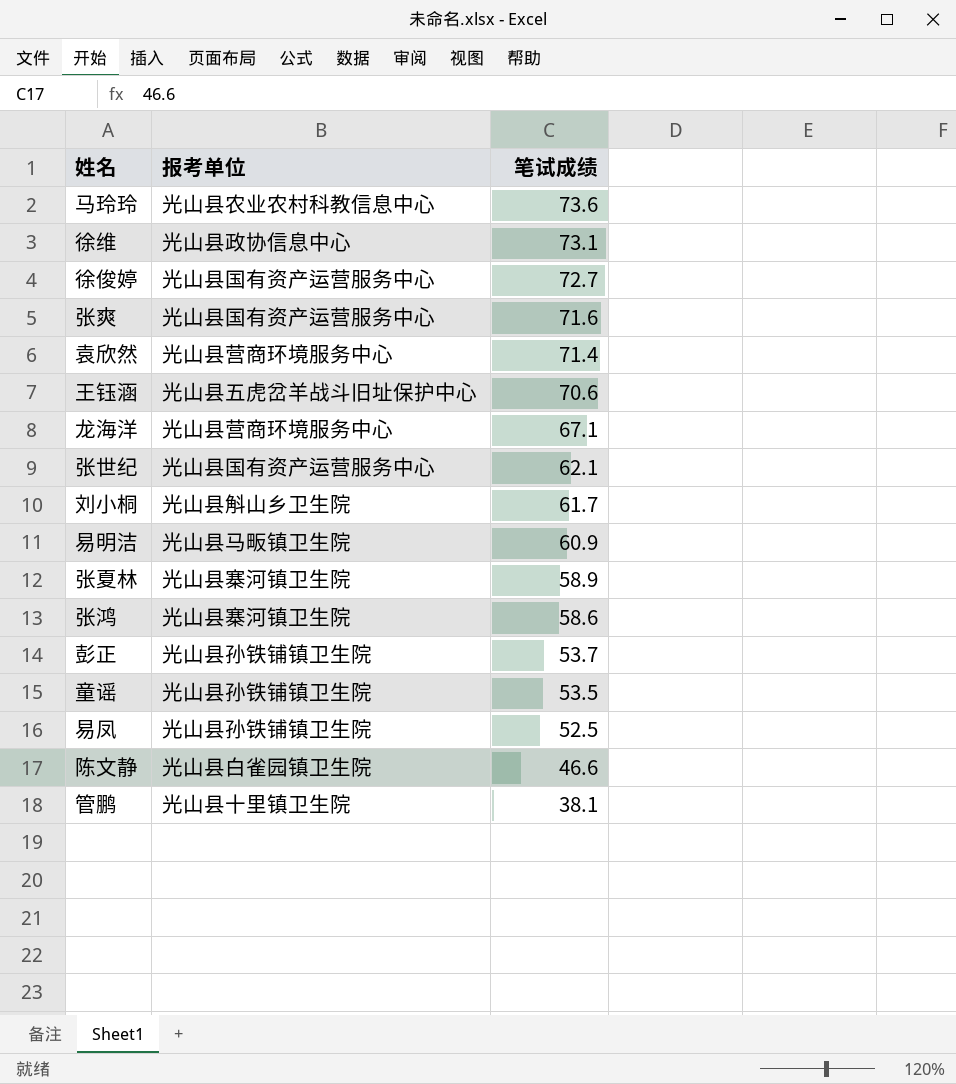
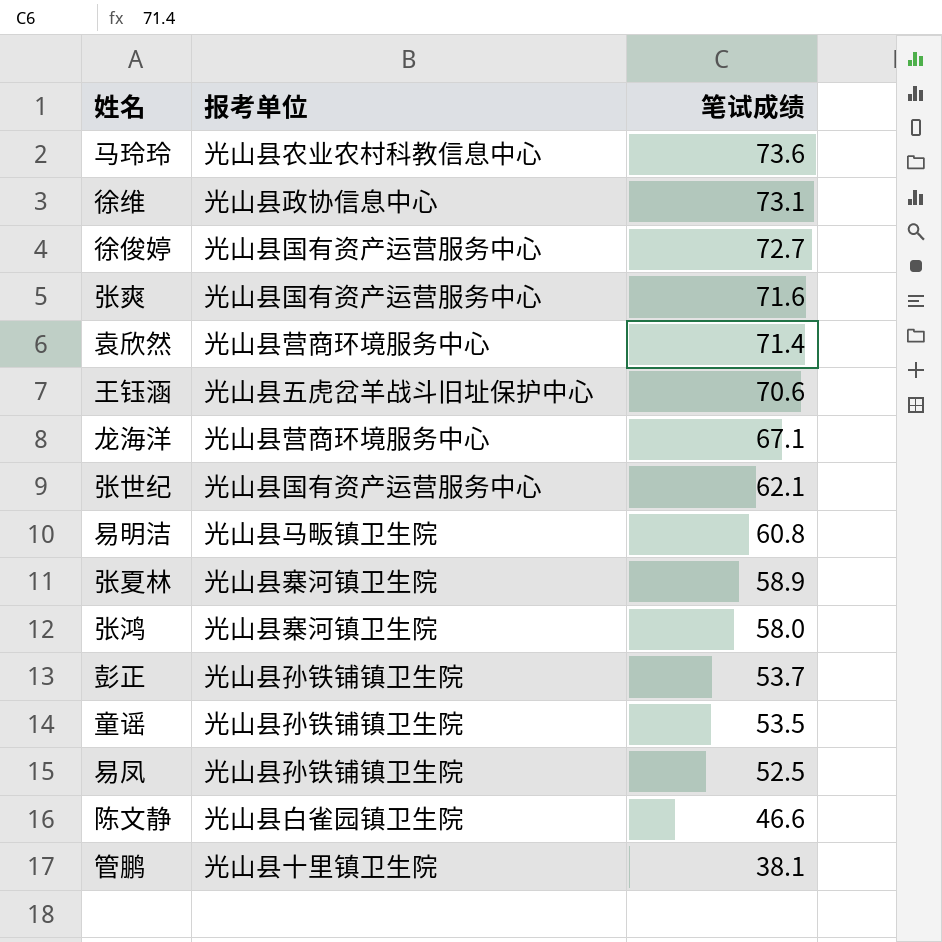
row 刘小桐: 光山县斛山乡卫生院 | 61.7 -> none
易明洁 | 笔试成绩: 60.9 -> 60.8
张鸿 | 笔试成绩: 58.6 -> 58.0

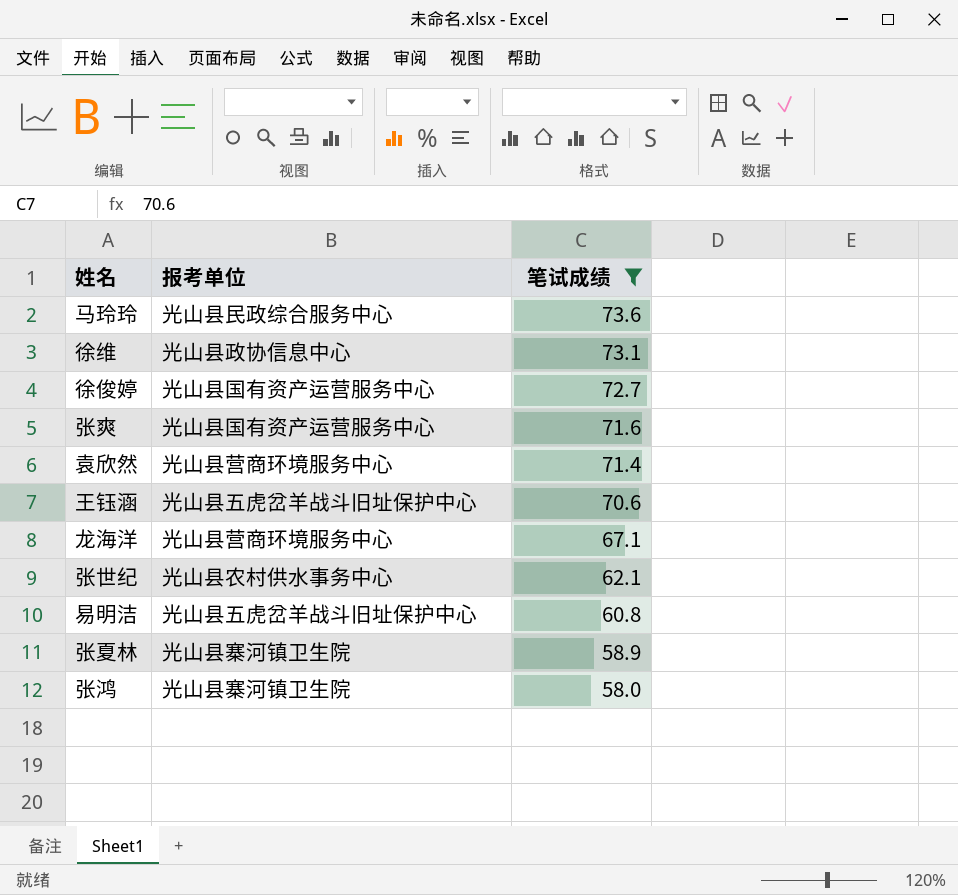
filter: none -> 笔试成绩 >= 58.0
马玲玲 | 报考单位: 光山县农业农村科教信息中心 -> 光山县民政综合服务中心
张世纪 | 报考单位: 光山县国有资产运营服务中心 -> 光山县农村供水事务中心
易明洁 | 报考单位: 光山县马畈镇卫生院 -> 光山县五虎岔羊战斗旧址保护中心

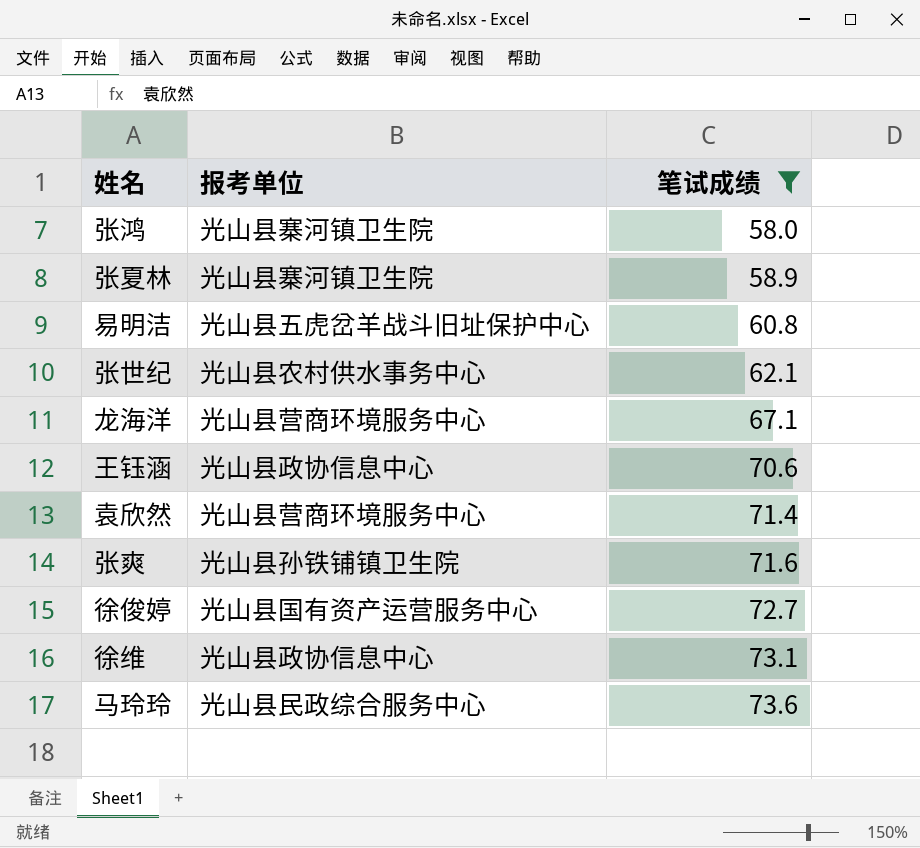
row order: 笔试成绩 descending -> 笔试成绩 ascending
王钰涵 | 报考单位: 光山县五虎岔羊战斗旧址保护中心 -> 光山县政协信息中心
张爽 | 报考单位: 光山县国有资产运营服务中心 -> 光山县孙铁铺镇卫生院

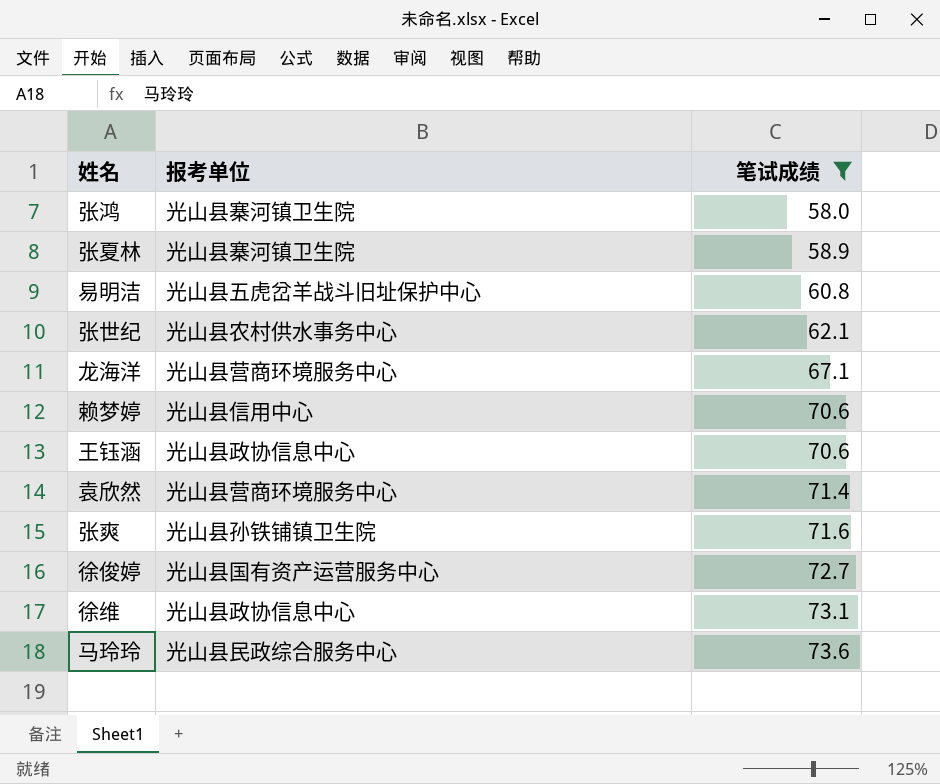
row 赖梦婷: none -> 光山县信用中心 | 70.6

